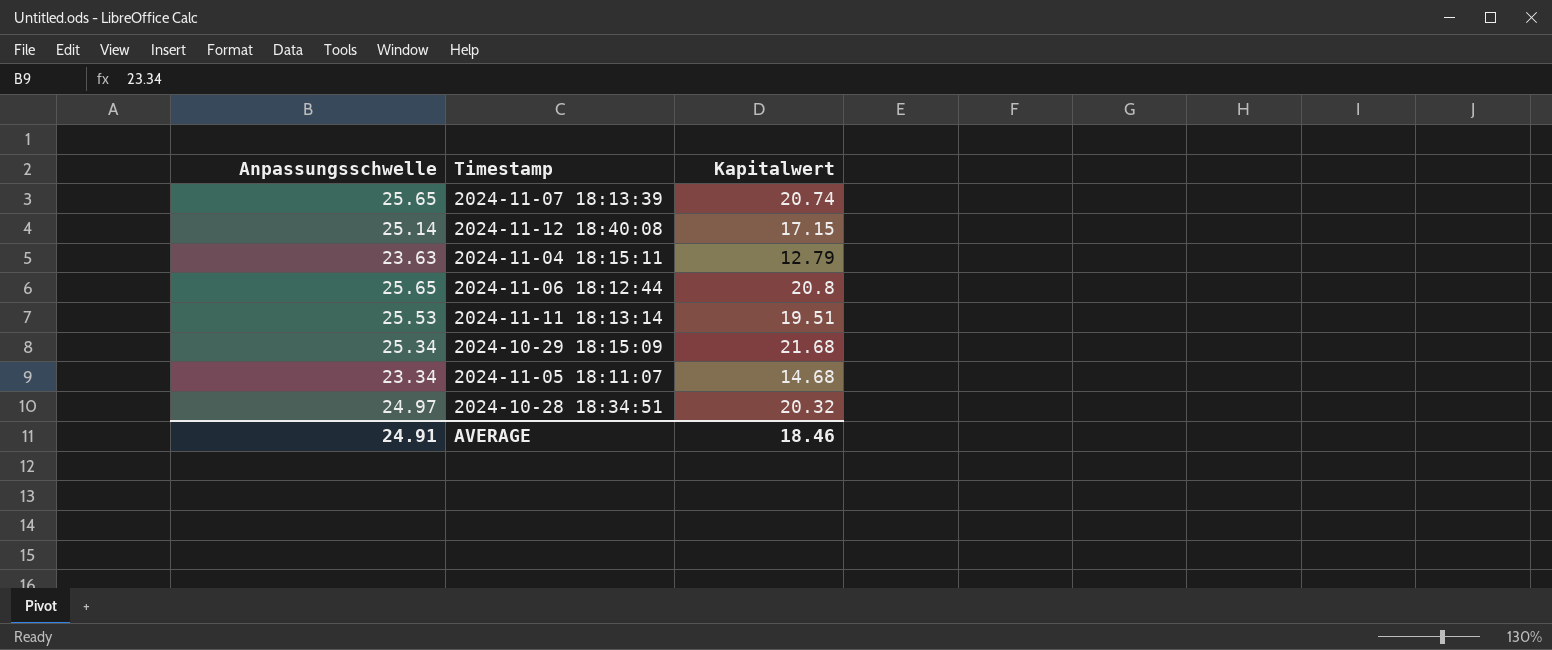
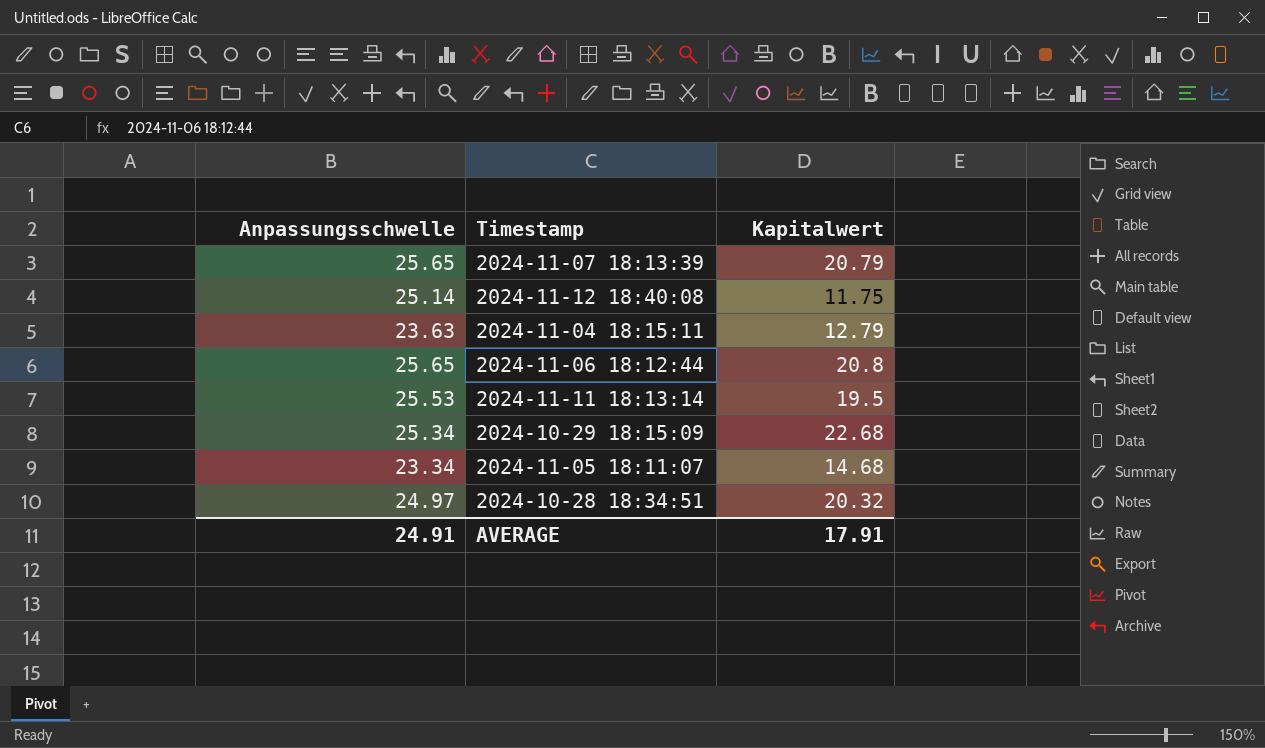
2024-11-07 18:13:39 | Kapitalwert: 20.74 -> 20.79
2024-11-12 18:40:08 | Kapitalwert: 17.15 -> 11.75
2024-11-11 18:13:14 | Kapitalwert: 19.51 -> 19.5
2024-10-29 18:15:09 | Kapitalwert: 21.68 -> 22.68
AVERAGE | Kapitalwert: 18.46 -> 17.91

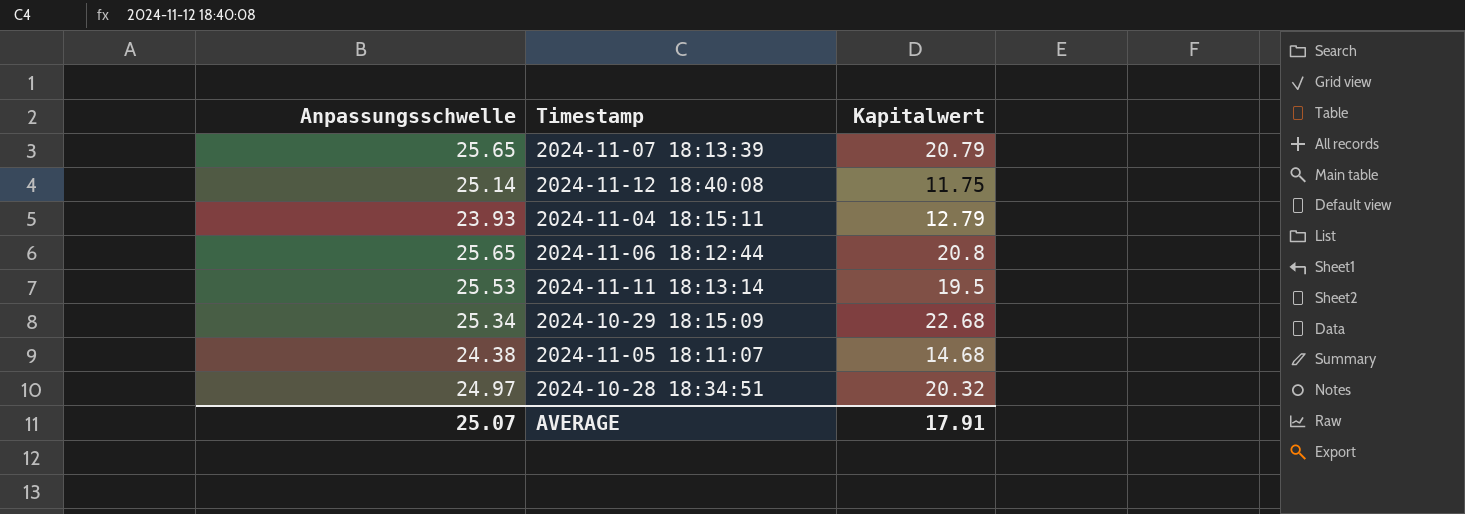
2024-11-04 18:15:11 | Anpassungsschwelle: 23.63 -> 23.93
2024-11-05 18:11:07 | Anpassungsschwelle: 23.34 -> 24.38
AVERAGE | Anpassungsschwelle: 24.91 -> 25.07

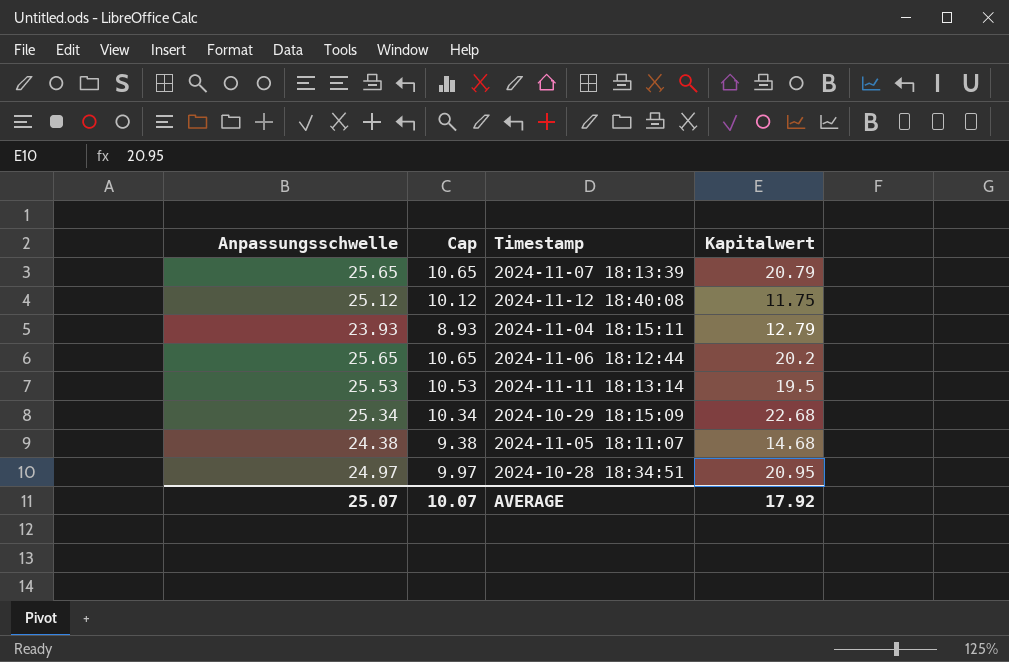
column Cap | formula: none -> [Anpassungsschwelle] - 15
2024-11-12 18:40:08 | Anpassungsschwelle: 25.14 -> 25.12
2024-11-06 18:12:44 | Kapitalwert: 20.8 -> 20.2
2024-10-28 18:34:51 | Kapitalwert: 20.32 -> 20.95
AVERAGE | Kapitalwert: 17.91 -> 17.92

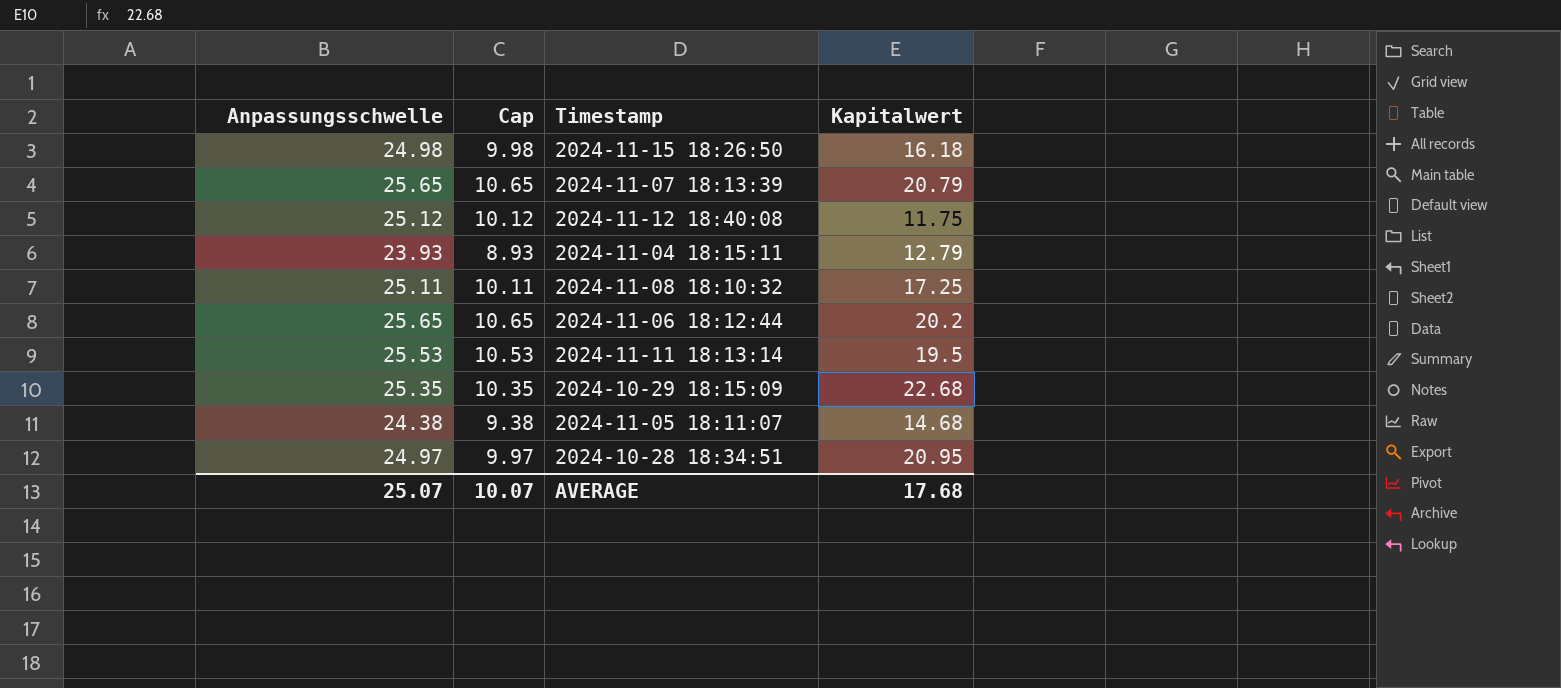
row 2024-11-15 18:26:50: none -> 24.98 | 9.98 | 16.18
row 2024-11-08 18:10:32: none -> 25.11 | 10.11 | 17.25
2024-10-29 18:15:09 | Anpassungsschwelle: 25.34 -> 25.35
2024-10-29 18:15:09 | Cap: 10.34 -> 10.35
AVERAGE | Kapitalwert: 17.92 -> 17.68

